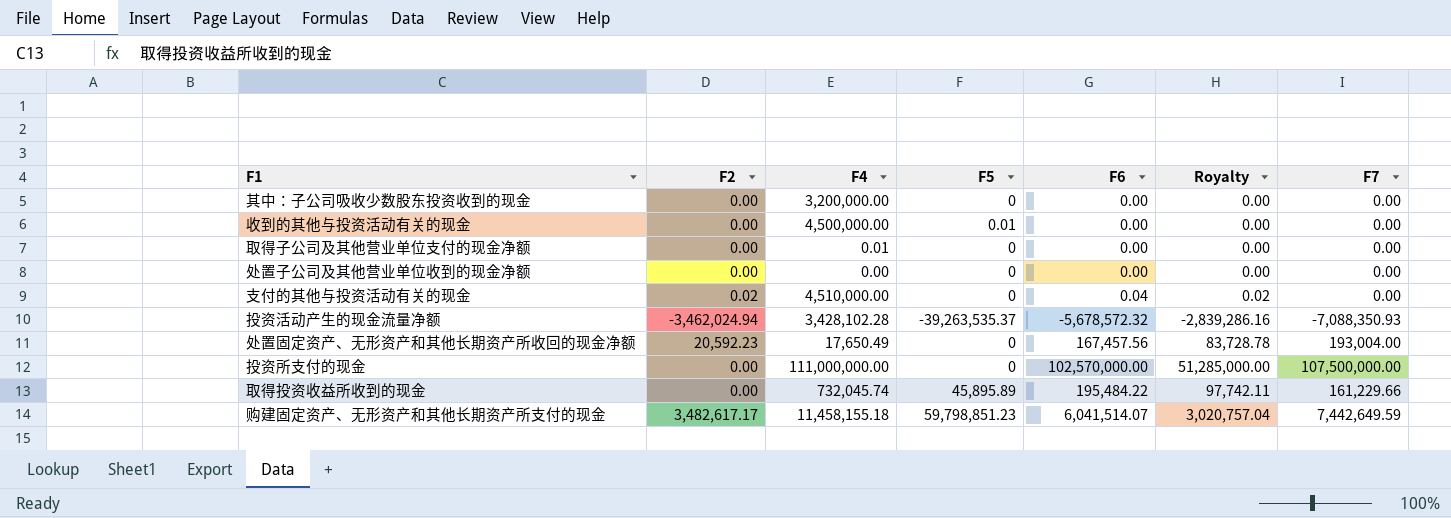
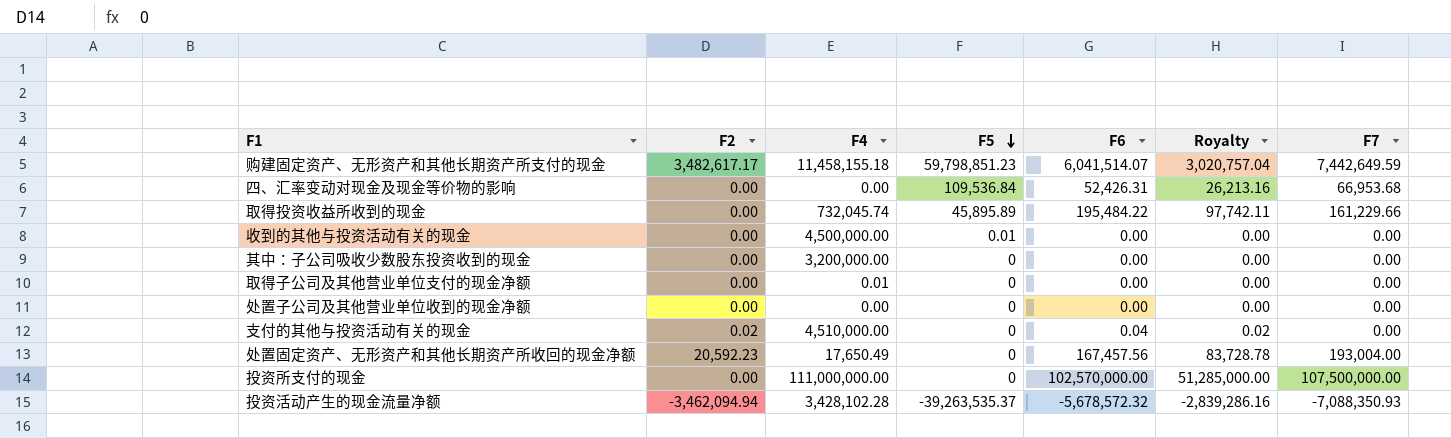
row order: none -> F5 descending
row 四、汇率变动对现金及现金等价物的影响: none -> 0.00 | 0.00 | 109,536.84 | 52,426.31 | 26,213.16 | 66,953.68
投资活动产生的现金流量净额 | F2: -3,462,024.94 -> -3,462,094.94

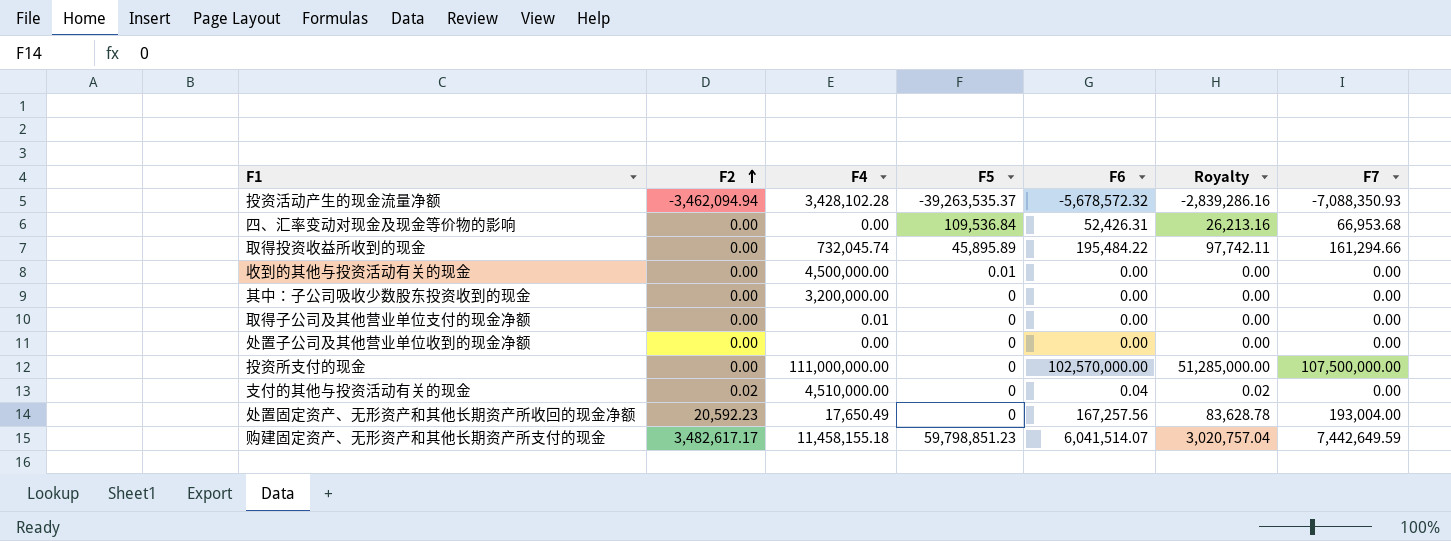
row order: F5 descending -> F2 ascending
取得投资收益所收到的现金 | F7: 161,229.66 -> 161,294.66
处置固定资产、无形资产和其他长期资产所收回的现金净额 | F6: 167,457.56 -> 167,257.56
处置固定资产、无形资产和其他长期资产所收回的现金净额 | Royalty: 83,728.78 -> 83,628.78

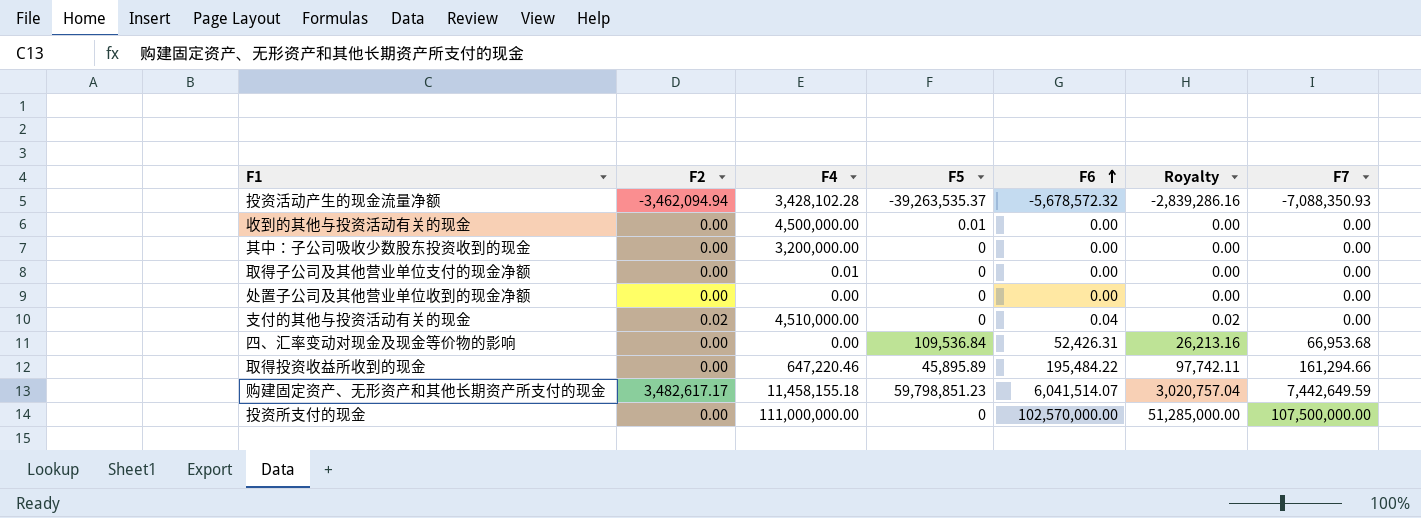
row order: F2 ascending -> F6 ascending
row 处置固定资产、无形资产和其他长期资产所收回的现金净额: 20,592.23 | 17,650.49 | 0 | 167,257.56 | 83,628.78 | 193,004.00 -> none
取得投资收益所收到的现金 | F4: 732,045.74 -> 647,220.46

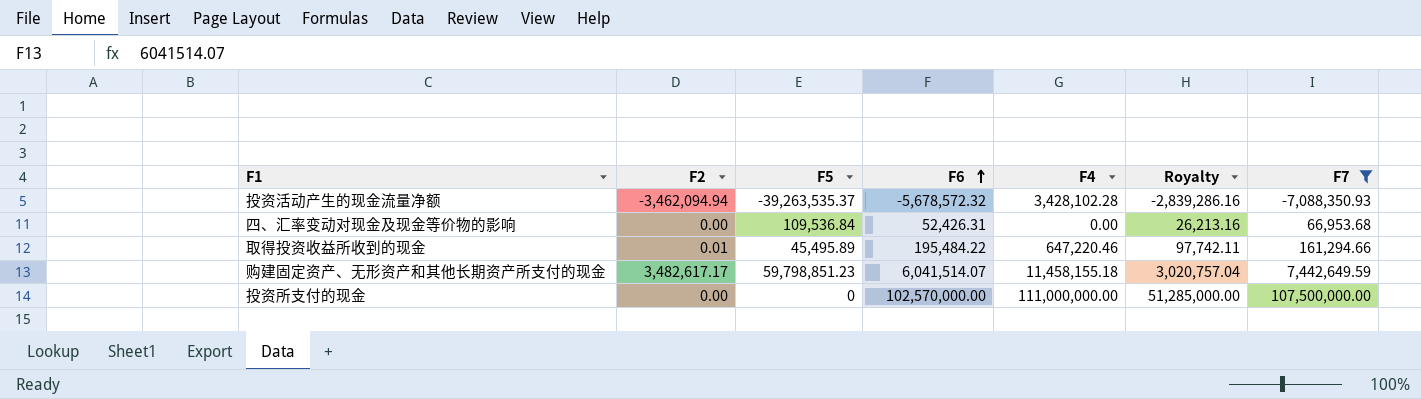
filter: none -> F7 != 0.00
column F4 | position: 3 -> 5
取得投资收益所收到的现金 | F2: 0.00 -> 0.01
取得投资收益所收到的现金 | F5: 45,895.89 -> 45,495.89

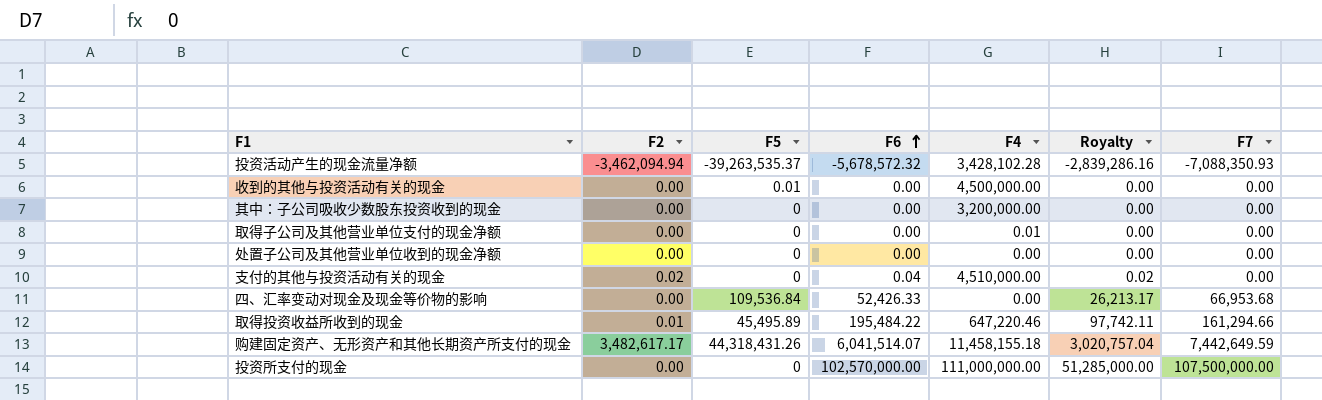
filter: F7 != 0.00 -> none
四、汇率变动对现金及现金等价物的影响 | F6: 52,426.31 -> 52,426.33
四、汇率变动对现金及现金等价物的影响 | Royalty: 26,213.16 -> 26,213.17
购建固定资产、无形资产和其他长期资产所支付的现金 | F5: 59,798,851.23 -> 44,318,431.26

